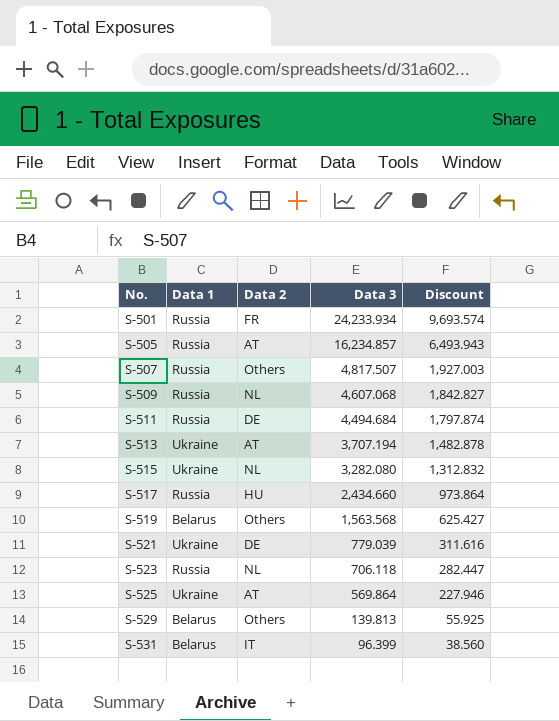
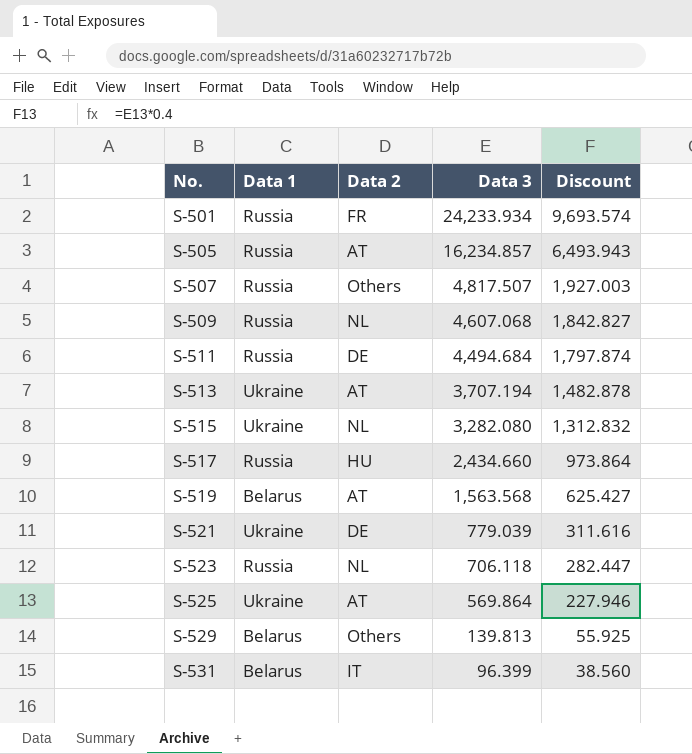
S-519 | Data 2: Others -> AT

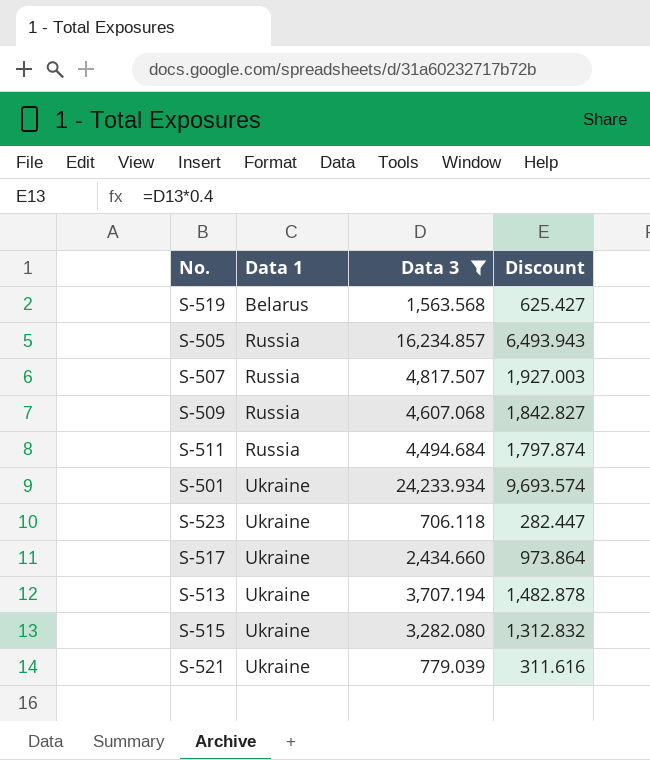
filter: none -> Data 3 >= 706.118
row order: No. ascending -> Data 1 ascending
column Data 2 | position: 3 -> none
S-501 | Data 1: Russia -> Ukraine
S-523 | Data 1: Russia -> Ukraine
S-517 | Data 1: Russia -> Ukraine

